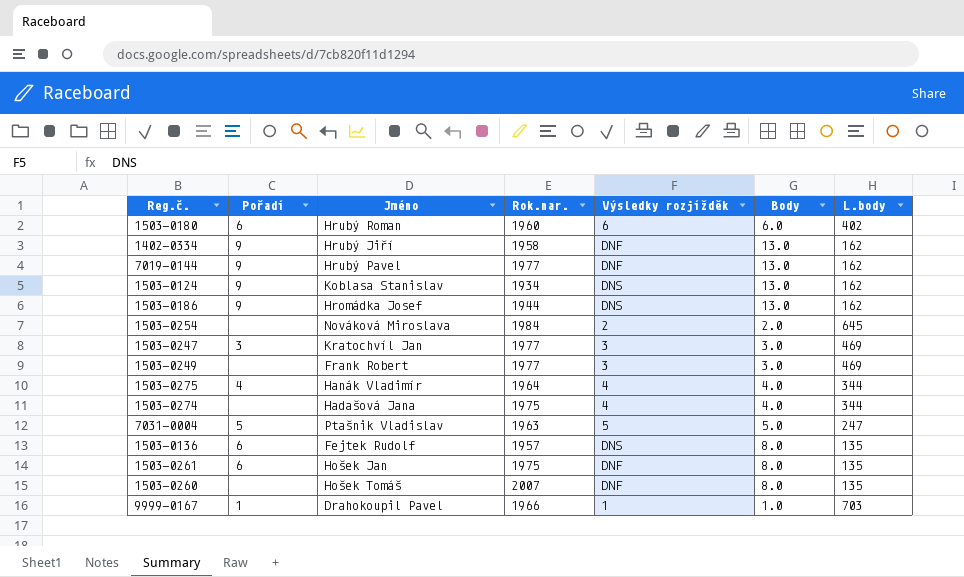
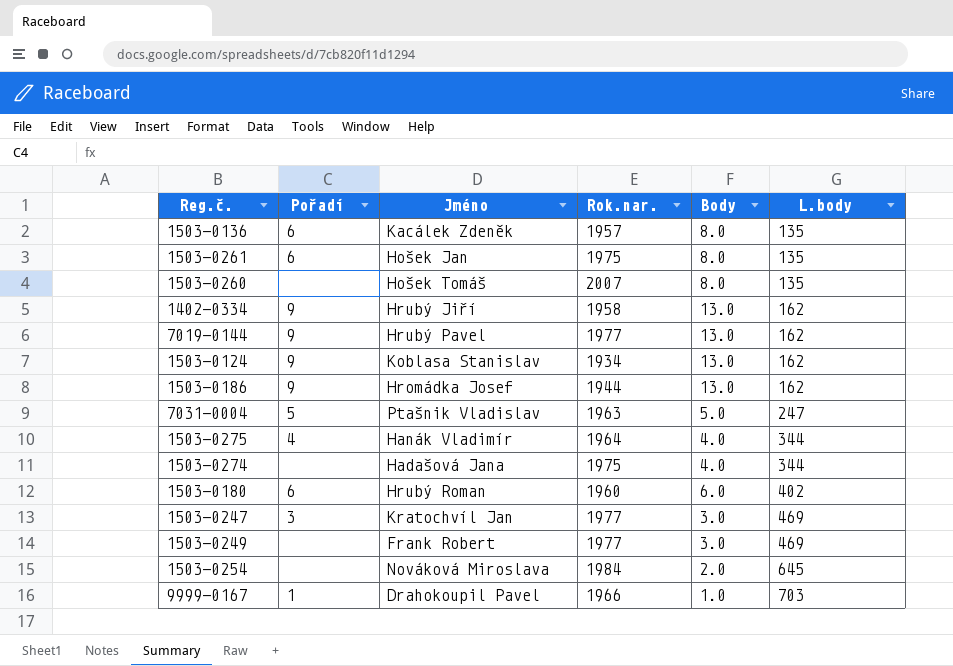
row order: none -> L.body ascending
column Výsledky rozjížděk | position: 5 -> none
1503-0136 | Jméno: Fejtek Rudolf -> Kacálek Zdeněk

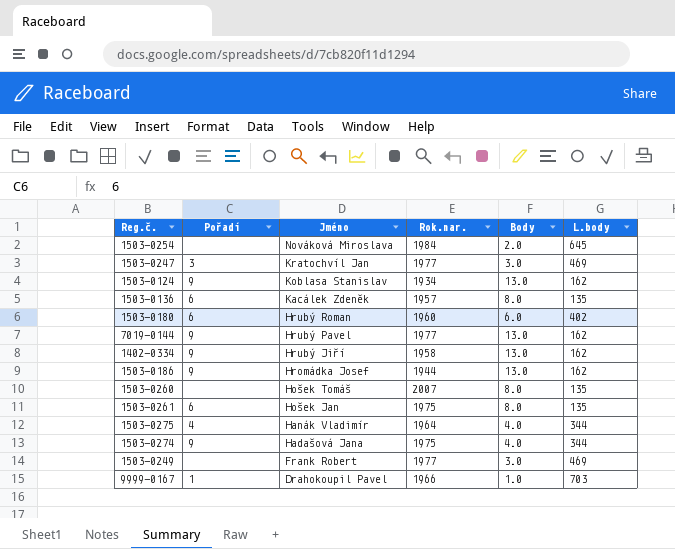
row order: L.body ascending -> Jméno descending
row 7031-0004: 5 | Ptašnik Vladislav | 1963 | 5.0 | 247 -> none
1503-0274 | Pořadí: none -> 9

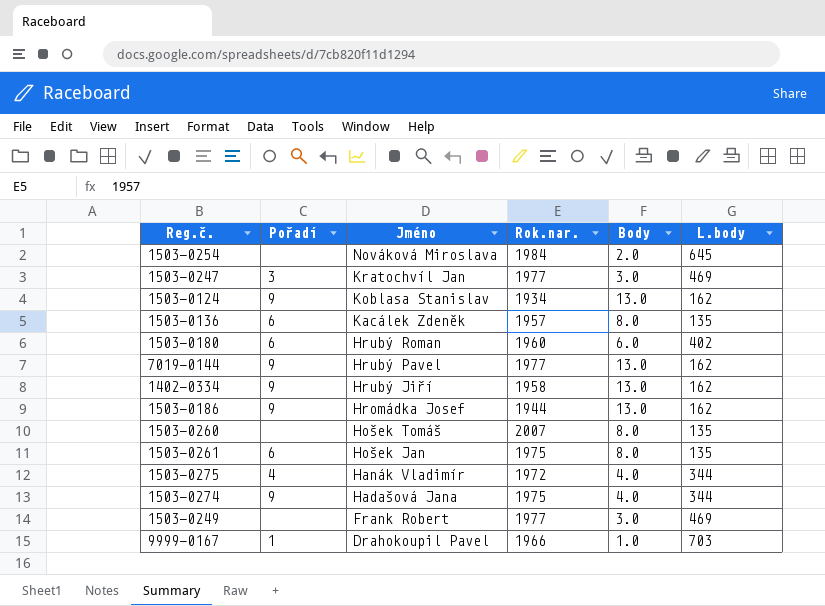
1503-0275 | Rok.nar.: 1964 -> 1972

